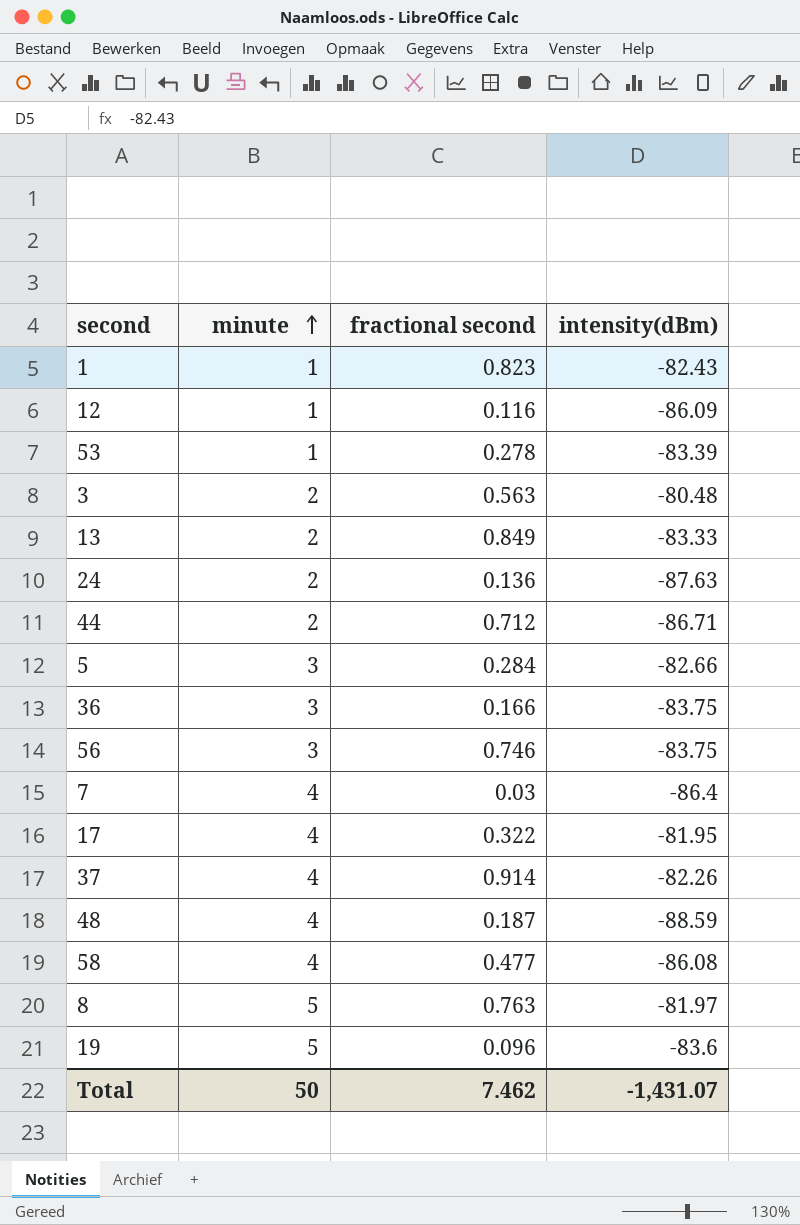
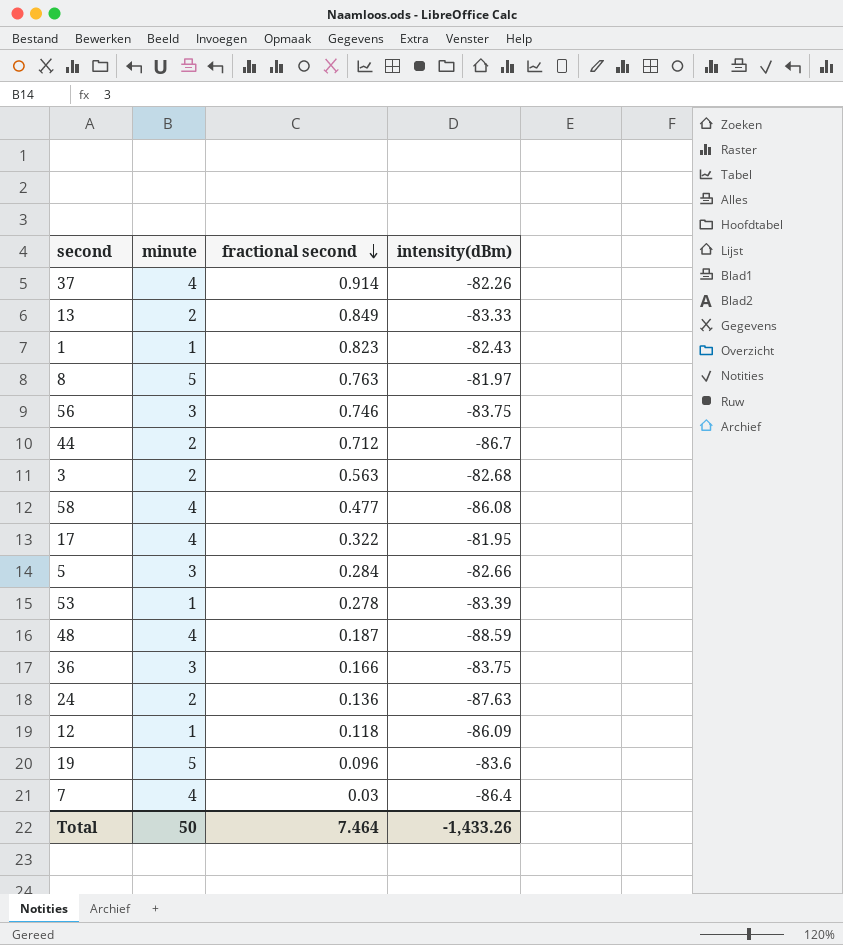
row order: minute ascending -> fractional second descending
44 | intensity(dBm): -86.71 -> -86.7
3 | intensity(dBm): -80.48 -> -82.68
12 | fractional second: 0.116 -> 0.118
Total | fractional second: 7.462 -> 7.464
Total | intensity(dBm): -1,431.07 -> -1,433.26

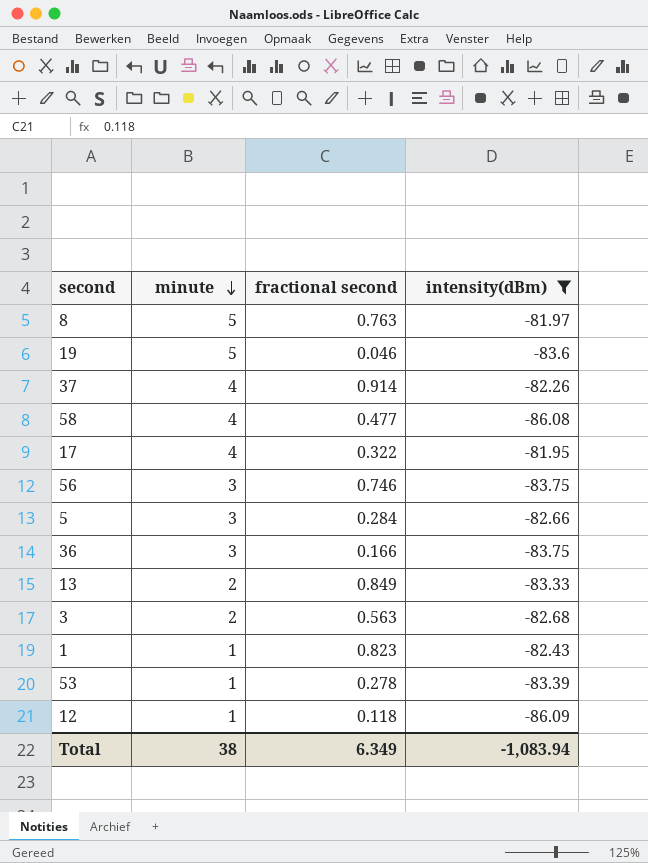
filter: none -> intensity(dBm) >= -86.09
row order: fractional second descending -> minute descending
19 | fractional second: 0.096 -> 0.046
Total | minute: 50 -> 38
Total | fractional second: 7.464 -> 6.349
Total | intensity(dBm): -1,433.26 -> -1,083.94

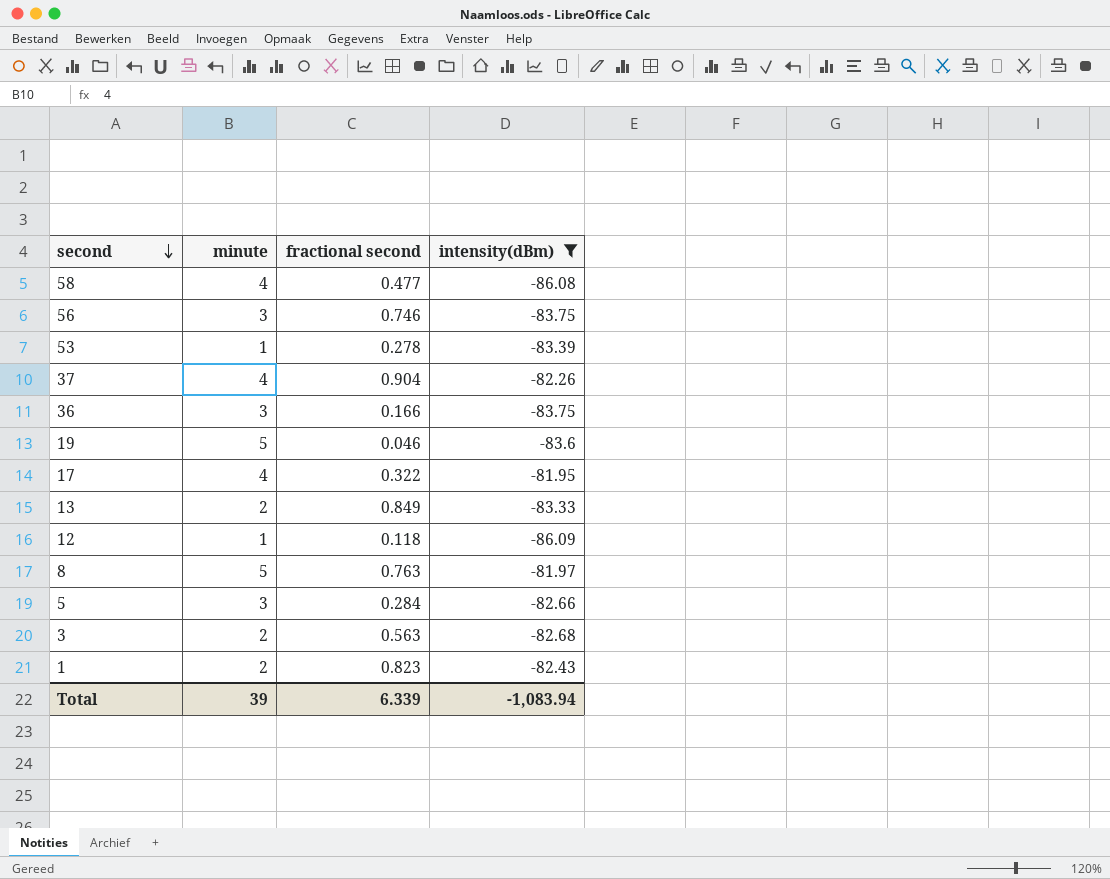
row order: minute descending -> second descending
37 | fractional second: 0.914 -> 0.904
1 | minute: 1 -> 2
Total | minute: 38 -> 39
Total | fractional second: 6.349 -> 6.339

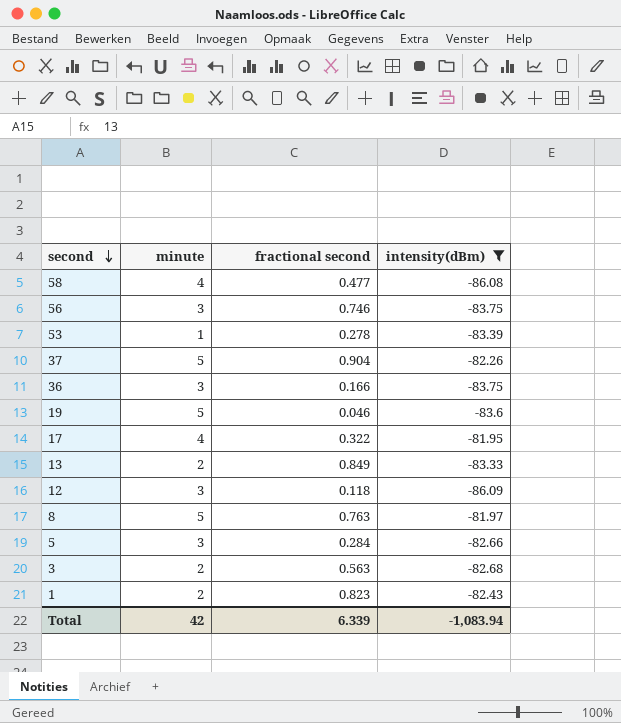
37 | minute: 4 -> 5
12 | minute: 1 -> 3
Total | minute: 39 -> 42

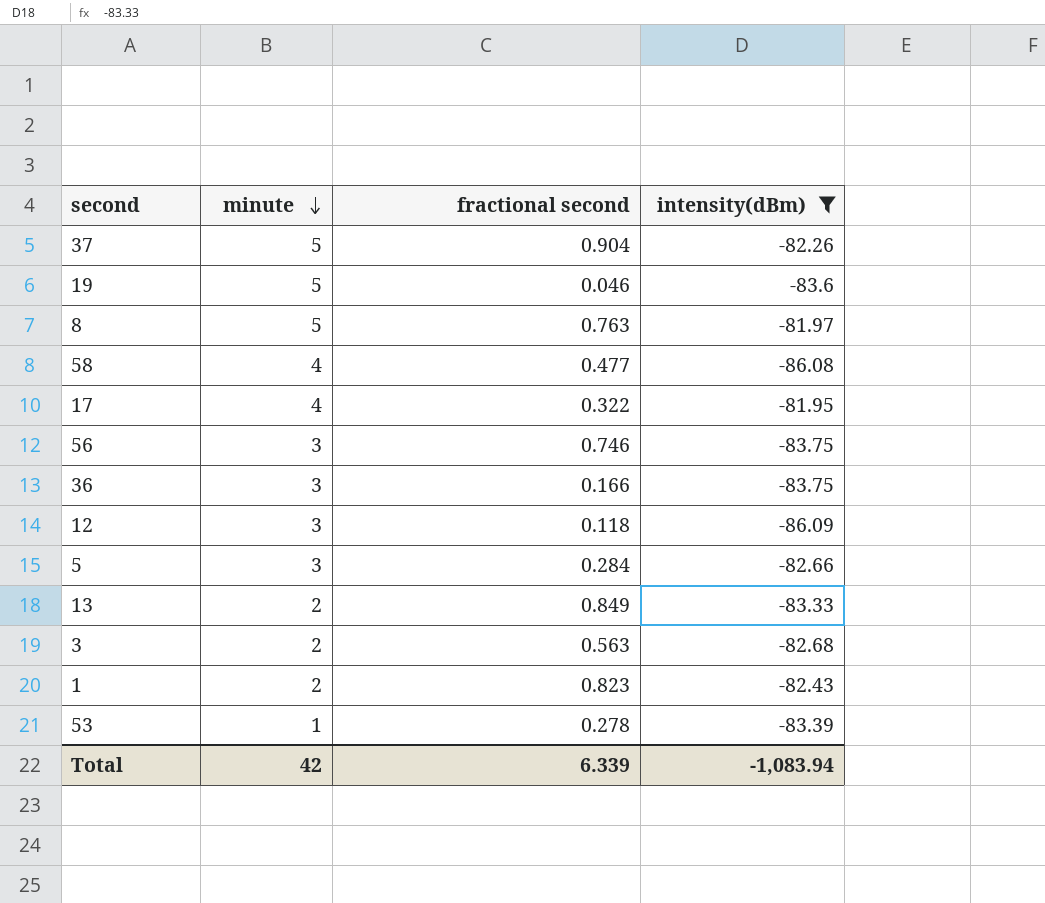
row order: second descending -> minute descending

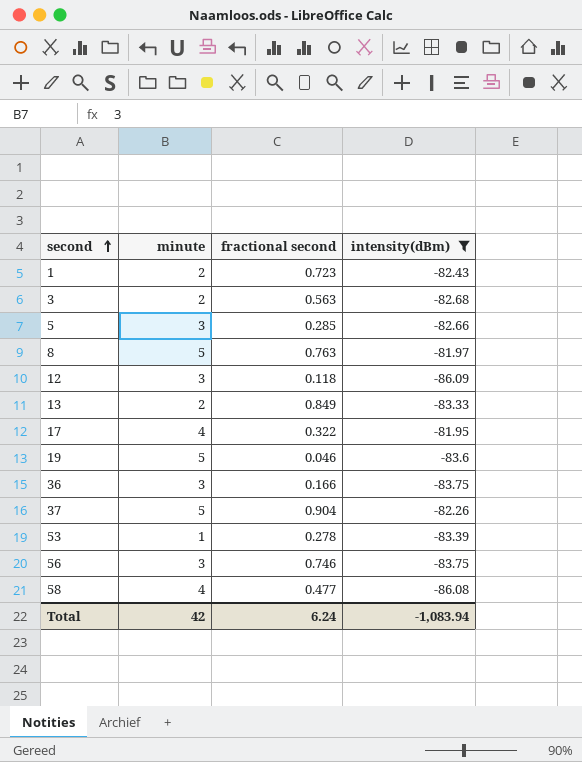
row order: minute descending -> second ascending
1 | fractional second: 0.823 -> 0.723
5 | fractional second: 0.284 -> 0.285
Total | fractional second: 6.339 -> 6.24

